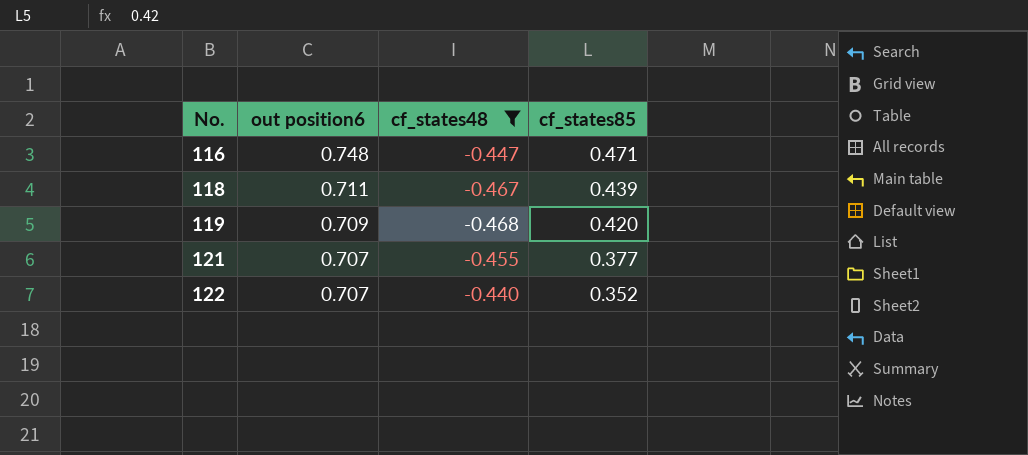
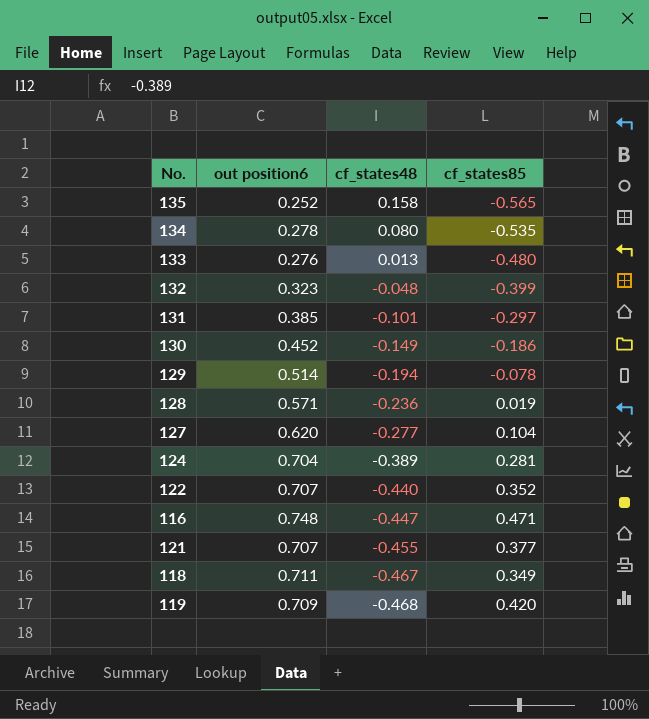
filter: cf_states48 <= -0.440 -> none
row order: No. ascending -> cf_states48 descending
118 | cf_states85: 0.439 -> 0.349

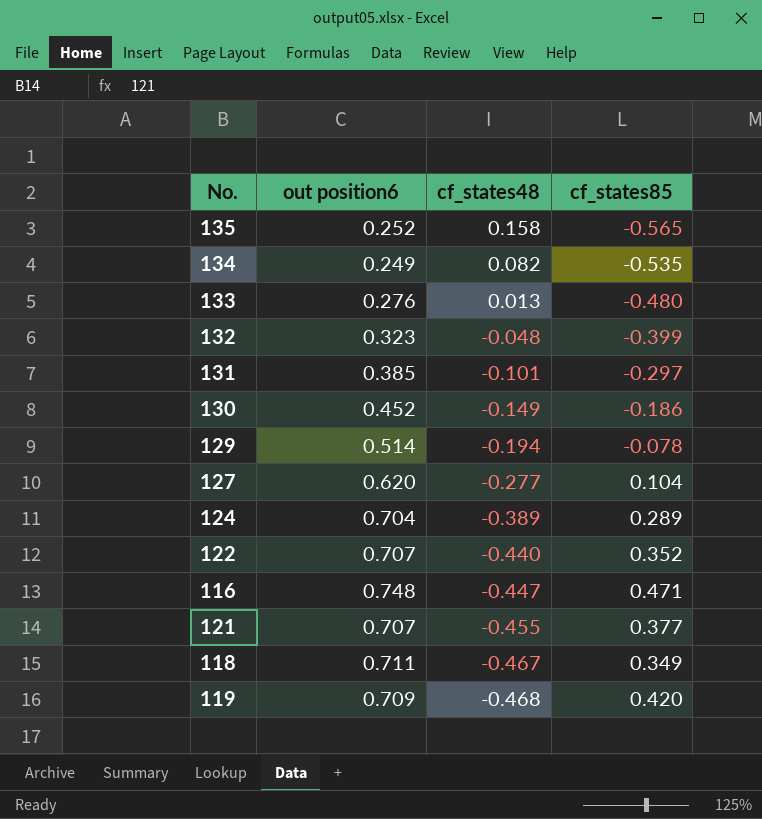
row 128: 0.571 | -0.236 | 0.019 -> none
134 | out position6: 0.278 -> 0.249
134 | cf_states48: 0.080 -> 0.082
124 | cf_states85: 0.281 -> 0.289

